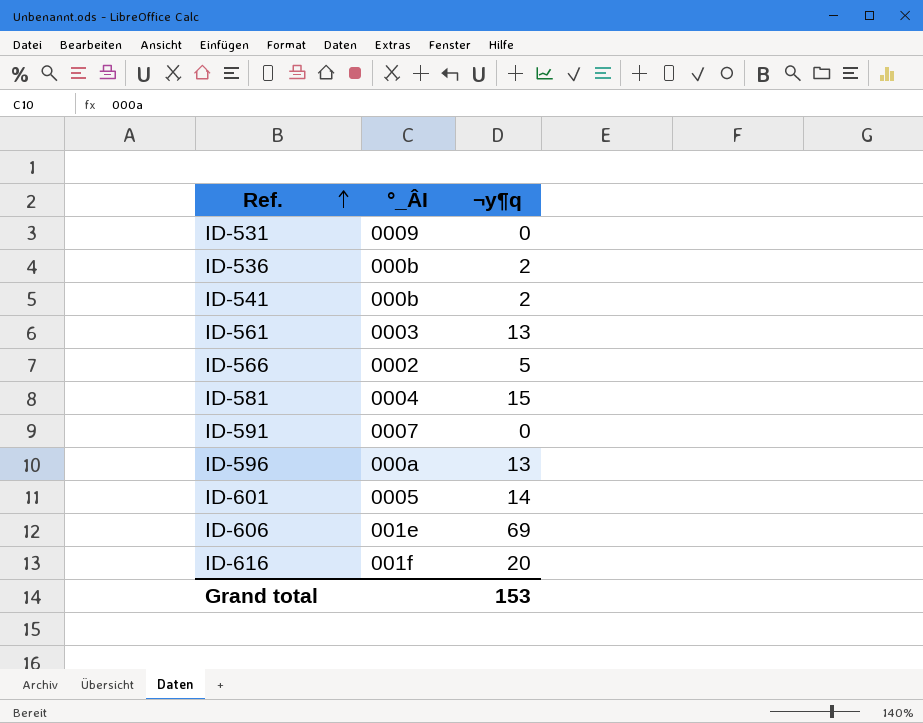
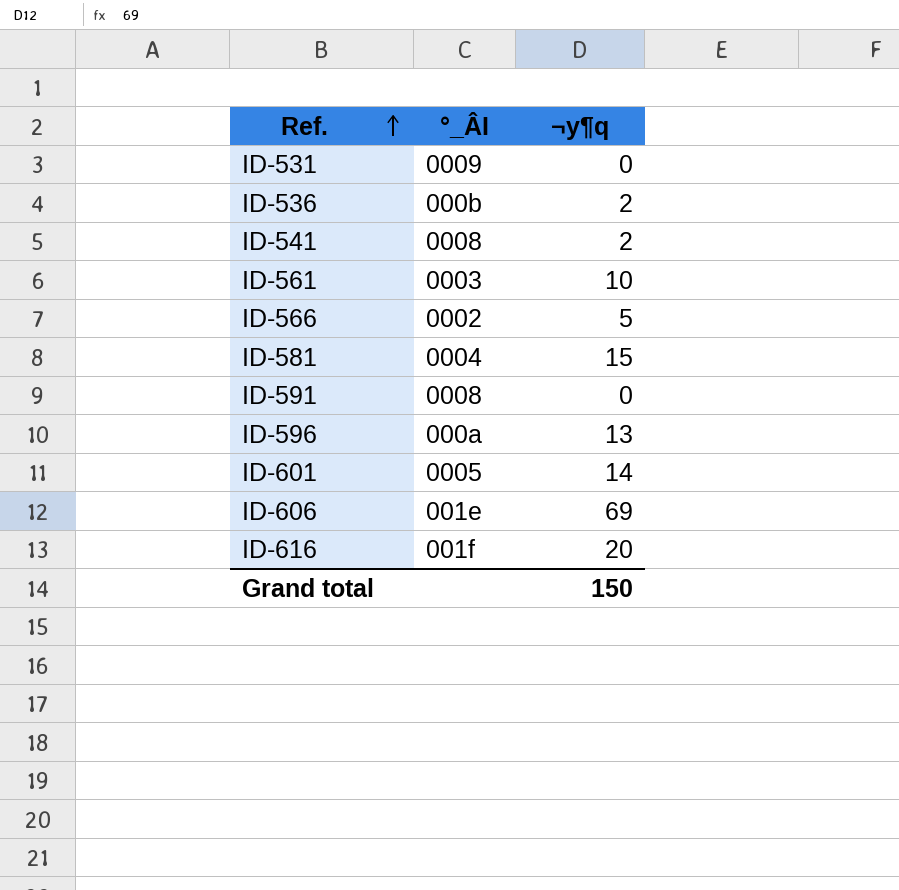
ID-541 | °_ÂI: 000b -> 0008
ID-561 | ¬y¶q: 13 -> 10
ID-591 | °_ÂI: 0007 -> 0008
Grand total | ¬y¶q: 153 -> 150

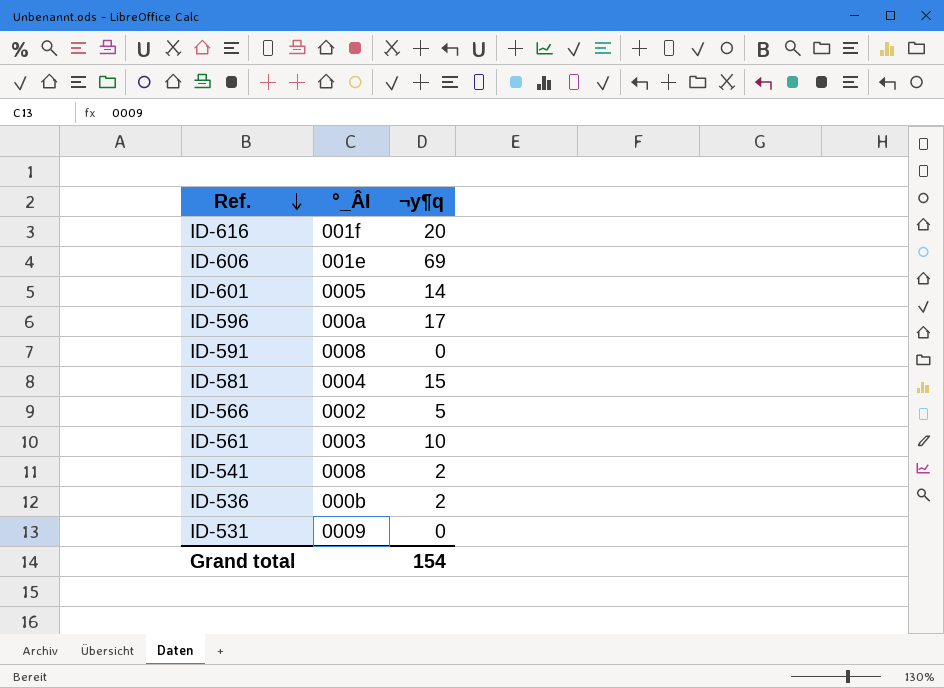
row order: Ref. ascending -> Ref. descending
ID-596 | ¬y¶q: 13 -> 17
Grand total | ¬y¶q: 150 -> 154

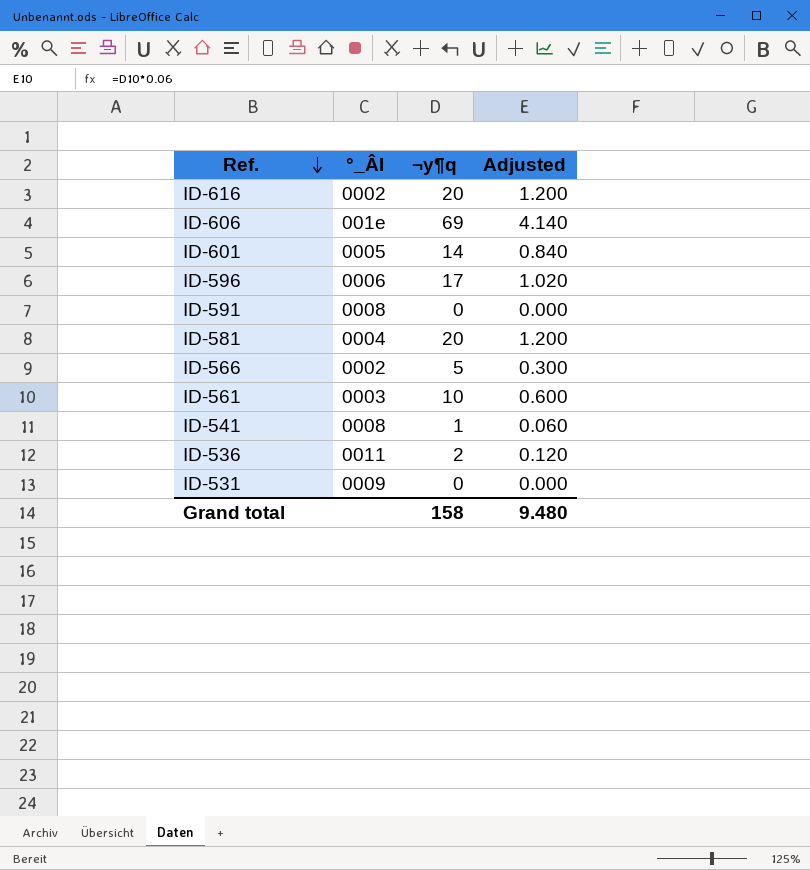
column Adjusted | formula: none -> [¬y¶q] * 0.06
ID-616 | °_ÂI: 001f -> 0002
ID-596 | °_ÂI: 000a -> 0006
ID-581 | ¬y¶q: 15 -> 20
ID-541 | ¬y¶q: 2 -> 1
ID-536 | °_ÂI: 000b -> 0011
Grand total | ¬y¶q: 154 -> 158

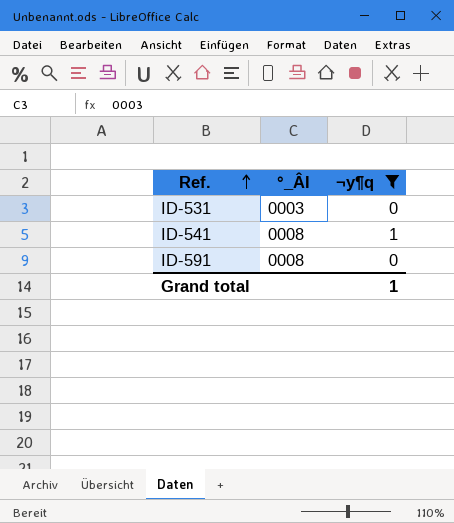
filter: none -> ¬y¶q <= 1
row order: Ref. descending -> Ref. ascending
column Adjusted | formula: [¬y¶q] * 0.06 -> none
ID-531 | °_ÂI: 0009 -> 0003
Grand total | ¬y¶q: 158 -> 1

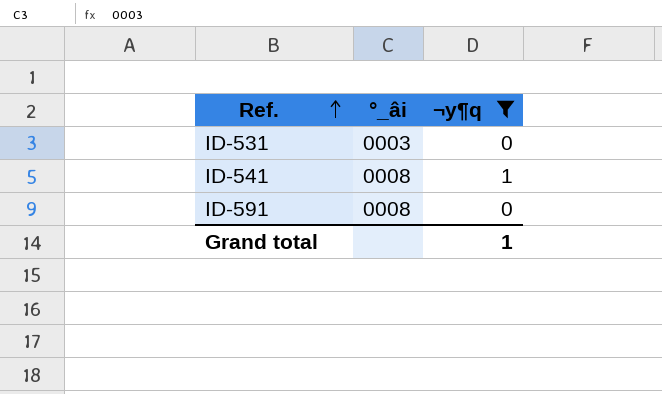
column name: °_ÂI -> °_âi

